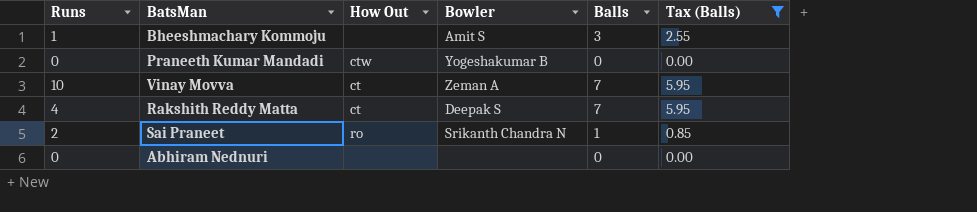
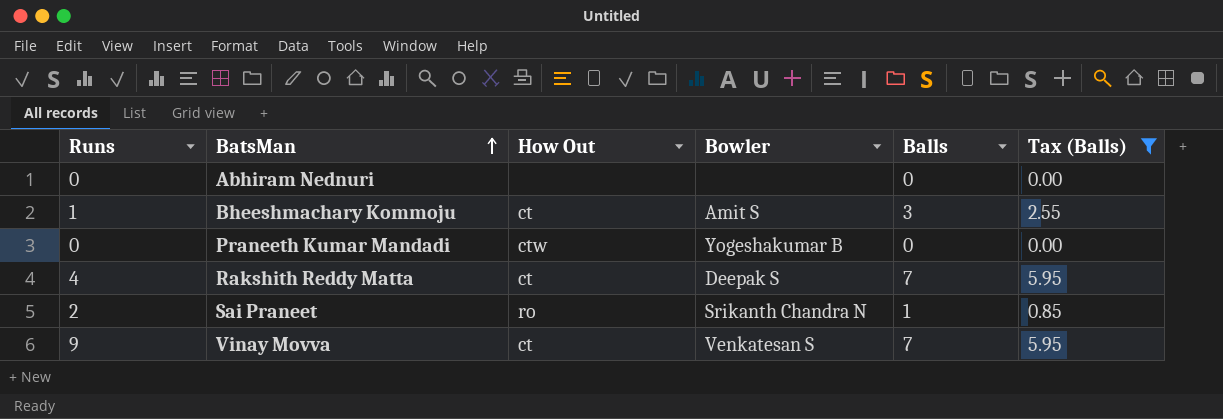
row order: none -> BatsMan ascending
Bheeshmachary Kommoju | How Out: none -> ct
Vinay Movva | Runs: 10 -> 9
Vinay Movva | Bowler: Zeman A -> Venkatesan S

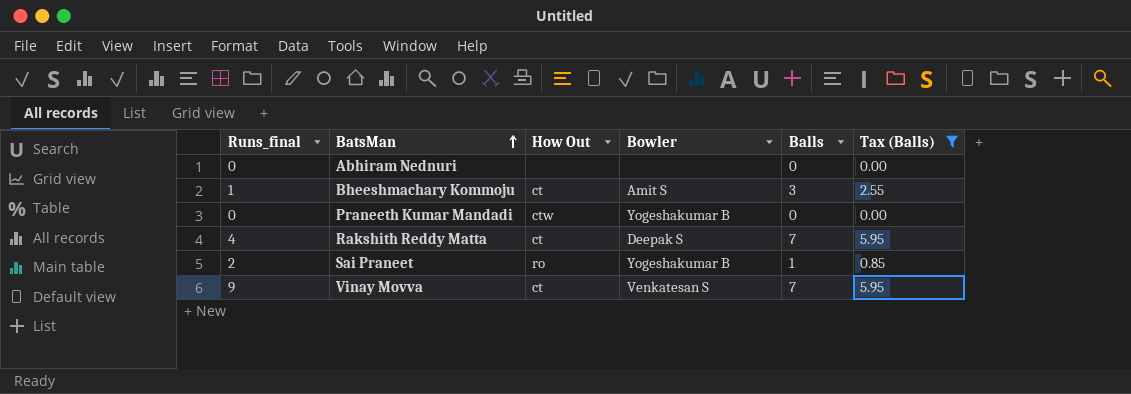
column name: Runs -> Runs_final
Sai Praneet | Bowler: Srikanth Chandra N -> Yogeshakumar B

